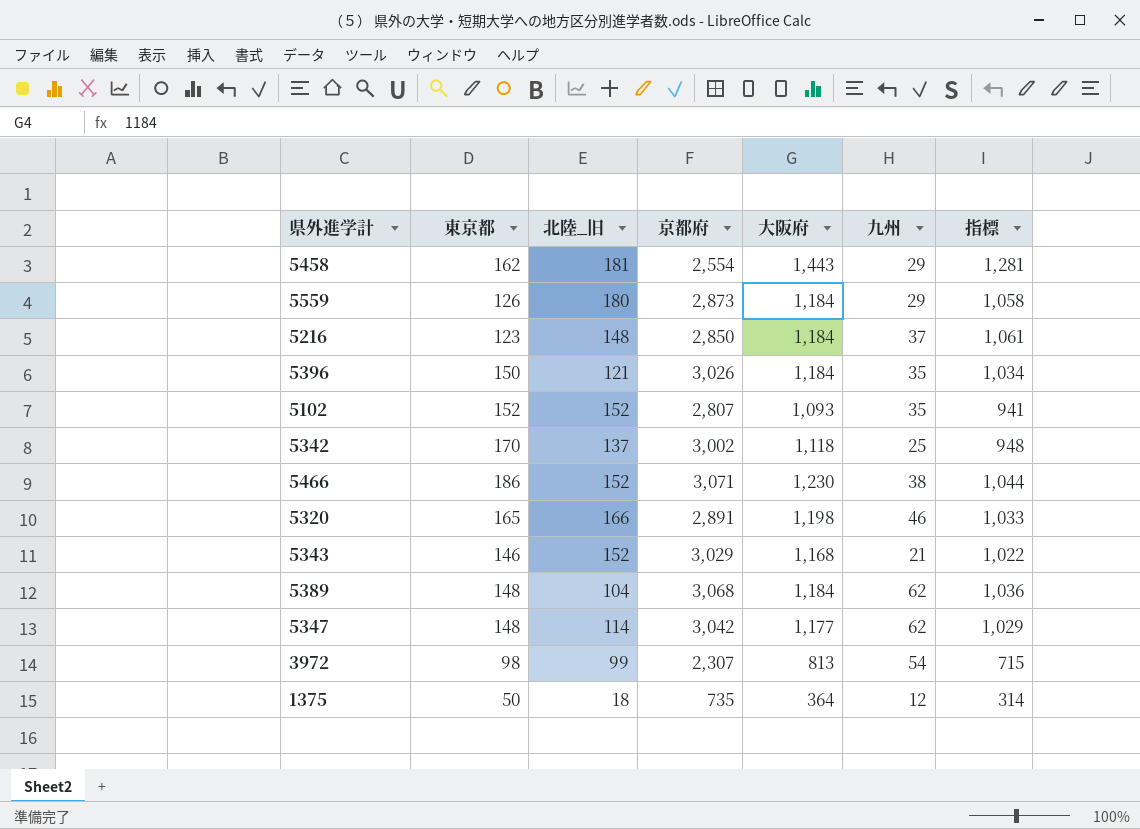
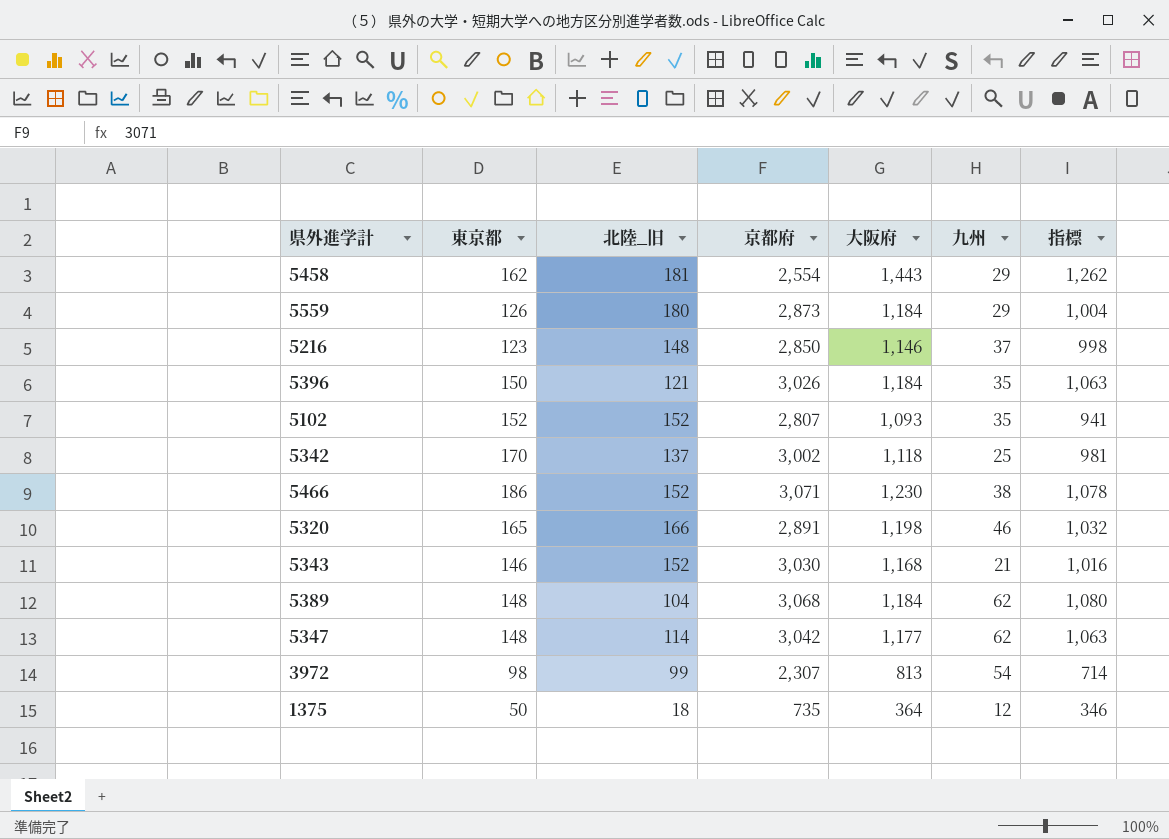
column 指標 | formula: [大阪府] - [東京都] -> [大阪府] - [北陸_旧]
5216 | 大阪府: 1,184 -> 1,146
5343 | 京都府: 3,029 -> 3,030

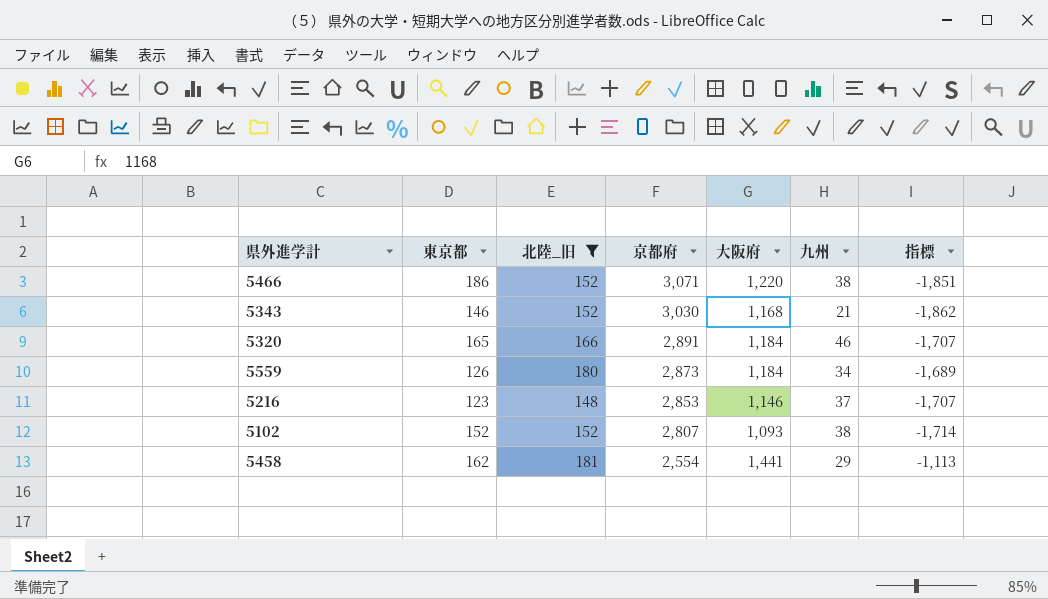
filter: none -> 北陸_旧 >= 148
row order: none -> 京都府 descending
column 指標 | formula: [大阪府] - [北陸_旧] -> [大阪府] - [京都府]
5466 | 大阪府: 1,230 -> 1,220
5320 | 大阪府: 1,198 -> 1,184
5559 | 九州: 29 -> 34
5216 | 京都府: 2,850 -> 2,853
5102 | 九州: 35 -> 38
5458 | 大阪府: 1,443 -> 1,441

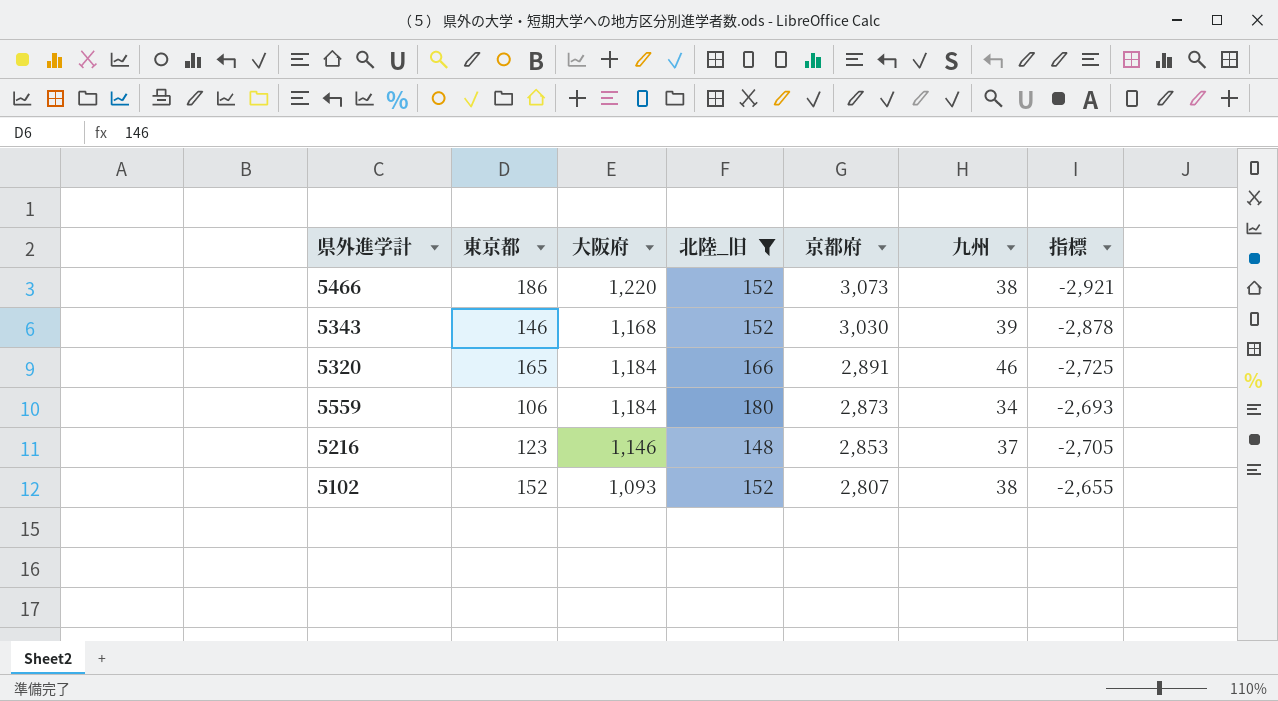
column 大阪府 | position: 5 -> 3
column 指標 | formula: [大阪府] - [京都府] -> [北陸_旧] - [京都府]
row 5458: 162 | 181 | 2,554 | 1,441 | 29 | -1,113 -> none
5466 | 京都府: 3,071 -> 3,073
5343 | 九州: 21 -> 39
5559 | 東京都: 126 -> 106

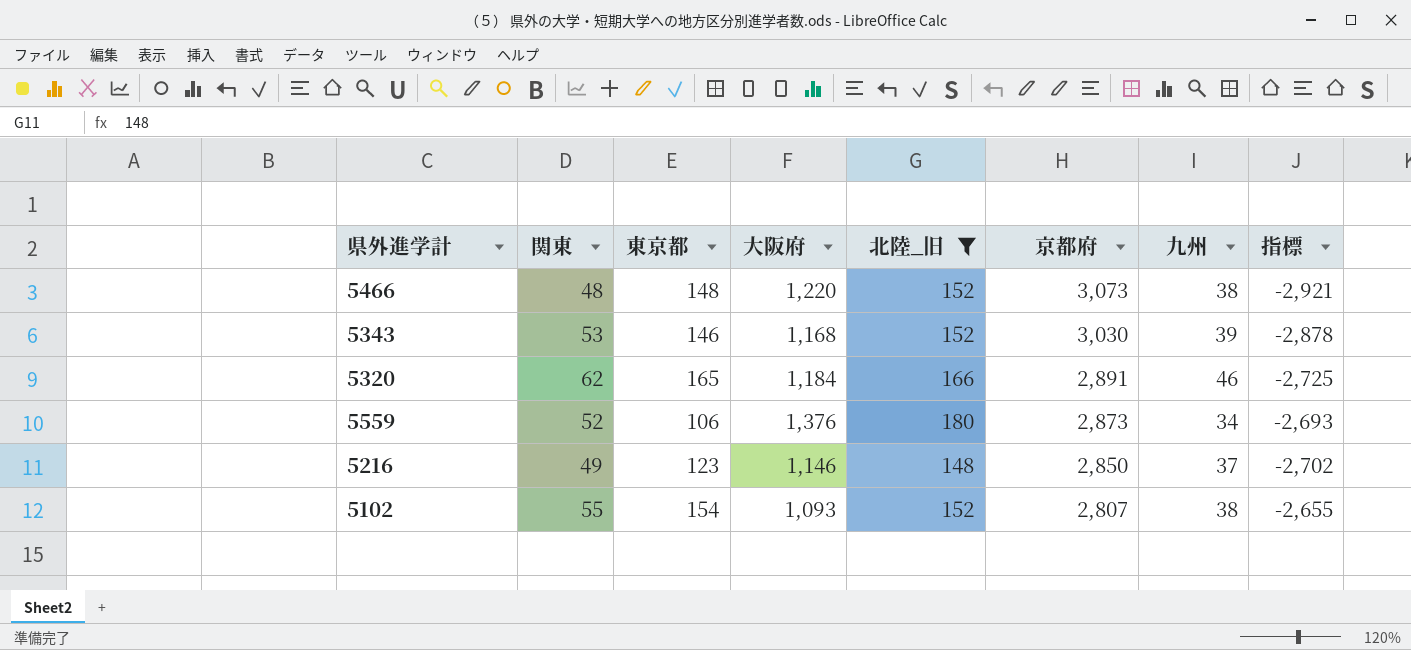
column 関東 | position: none -> 2
5466 | 東京都: 186 -> 148
5559 | 大阪府: 1,184 -> 1,376
5216 | 京都府: 2,853 -> 2,850
5216 | 指標: -2,705 -> -2,702
5102 | 東京都: 152 -> 154

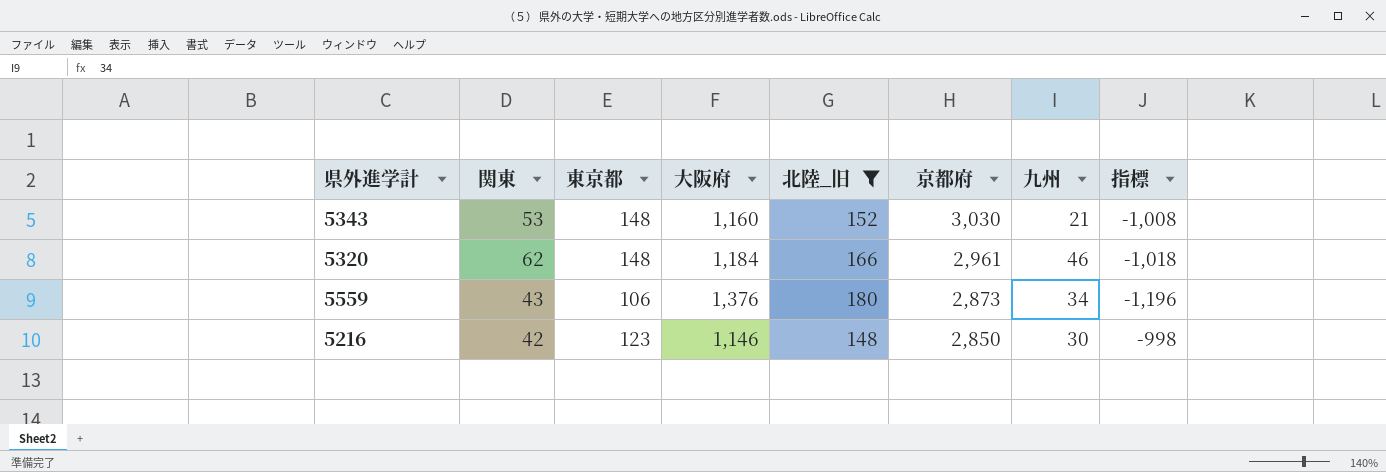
column 指標 | formula: [北陸_旧] - [京都府] -> [北陸_旧] - [大阪府]
row 5466: 48 | 148 | 1,220 | 152 | 3,073 | 38 | -2,921 -> none
row 5102: 55 | 154 | 1,093 | 152 | 2,807 | 38 | -2,655 -> none
5343 | 東京都: 146 -> 148
5343 | 大阪府: 1,168 -> 1,160
5343 | 九州: 39 -> 21
5320 | 東京都: 165 -> 148
5320 | 京都府: 2,891 -> 2,961
5559 | 関東: 52 -> 43
5216 | 関東: 49 -> 42
5216 | 九州: 37 -> 30

